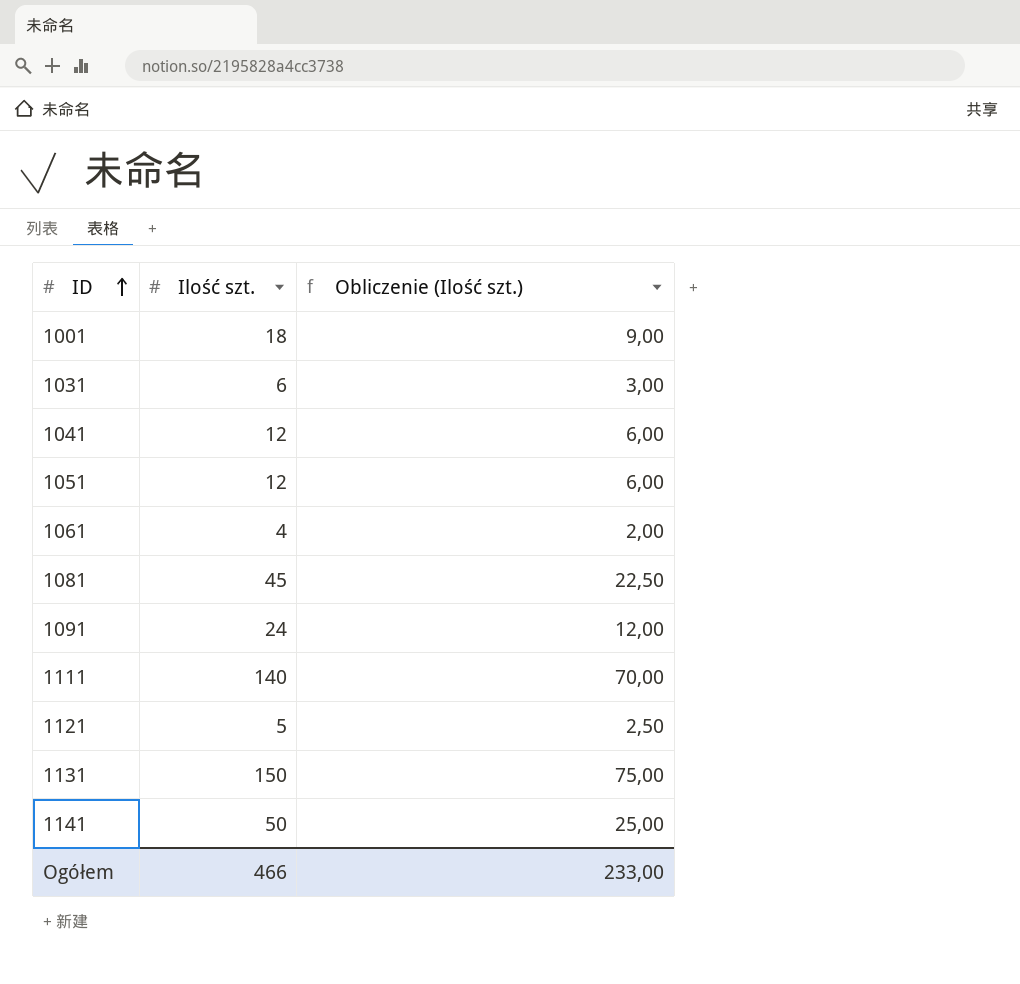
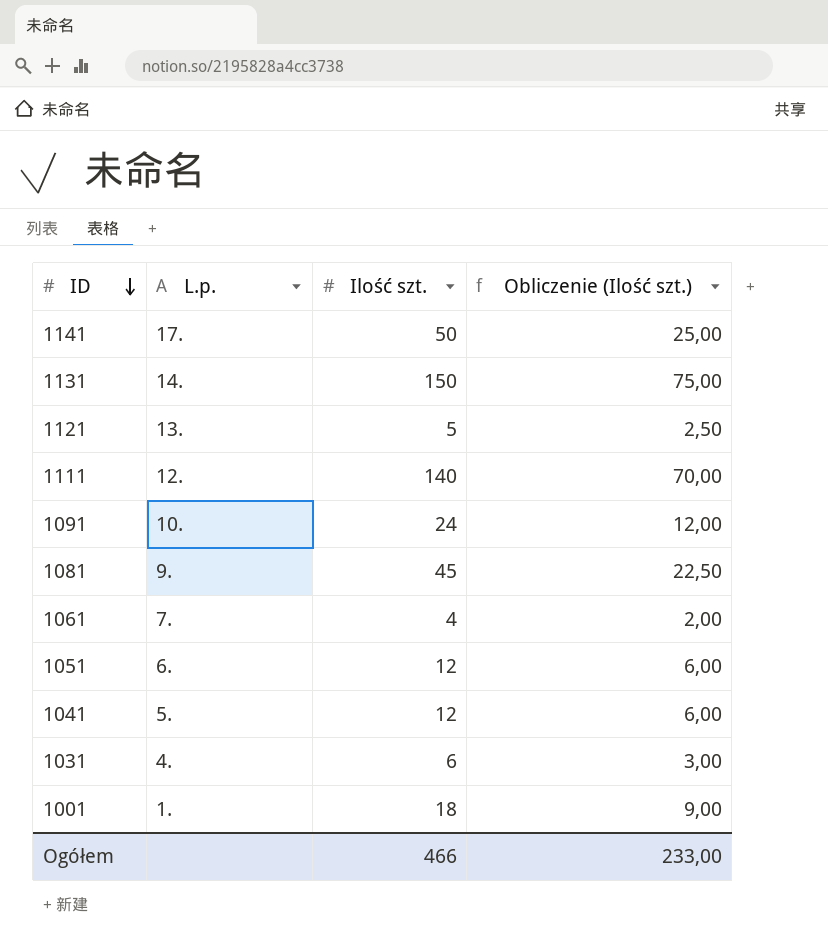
row order: ID ascending -> ID descending
column L.p. | position: none -> 2

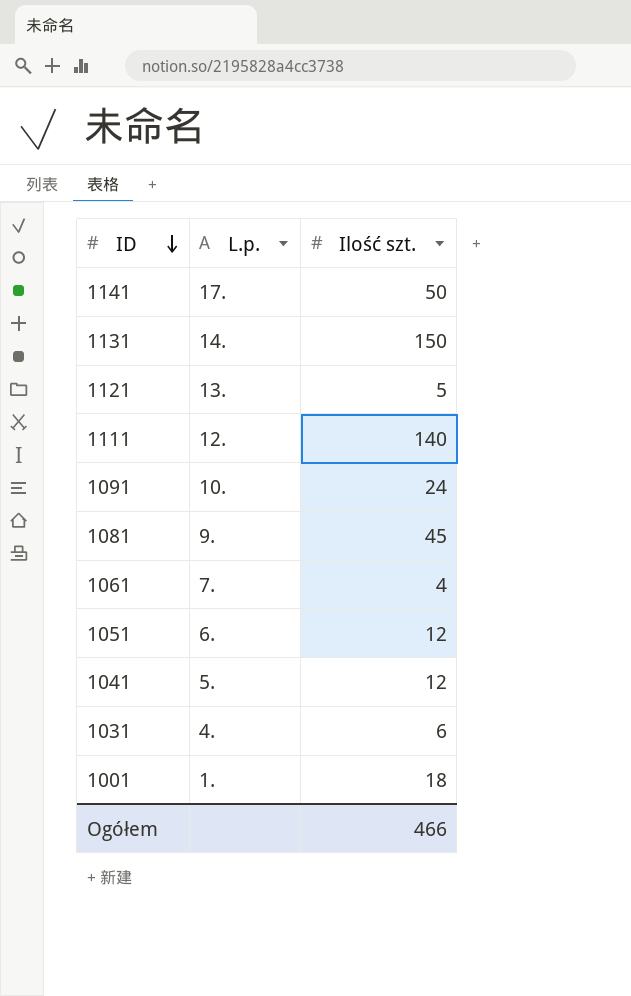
column Obliczenie (Ilość szt.) | formula: [Ilość szt.] * 0,5 -> none

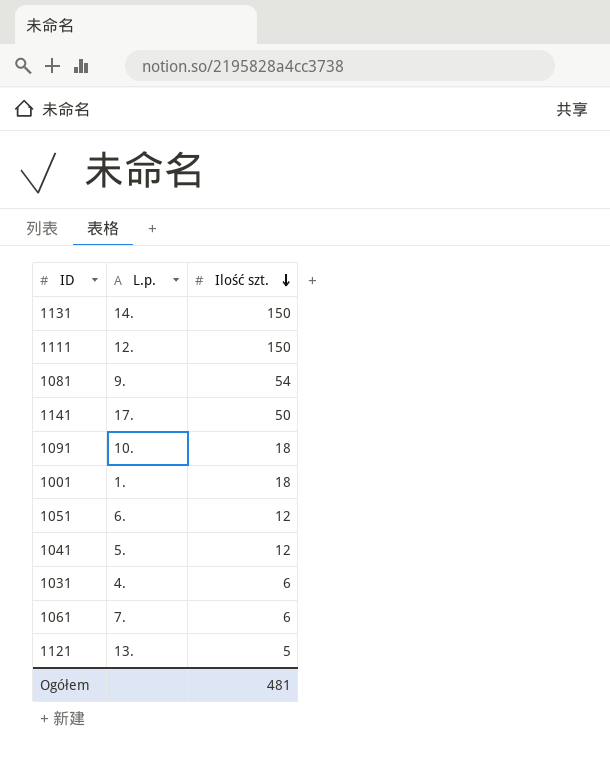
row order: ID descending -> Ilość szt. descending
1111 | Ilość szt.: 140 -> 150
1081 | Ilość szt.: 45 -> 54
1091 | Ilość szt.: 24 -> 18
1061 | Ilość szt.: 4 -> 6
Ogółem | Ilość szt.: 466 -> 481

